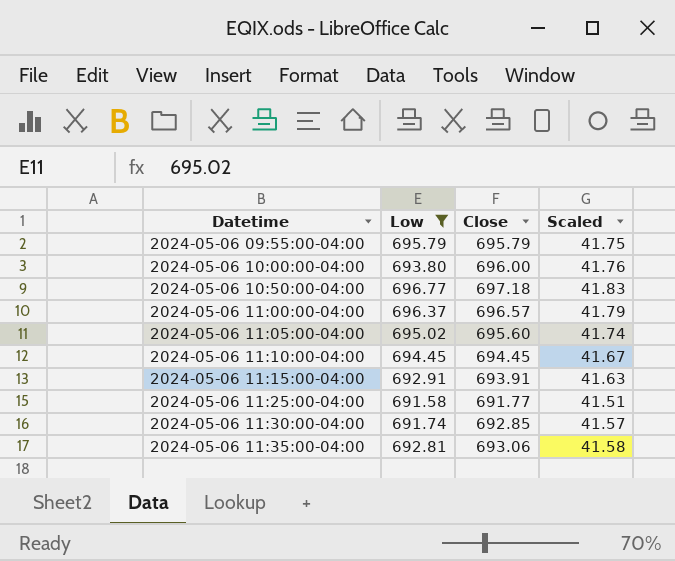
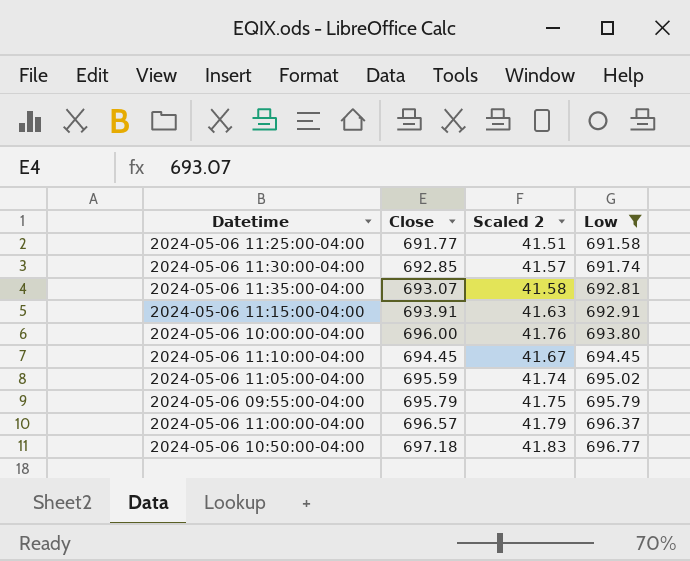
row order: Datetime ascending -> Low ascending
column name: Scaled -> Scaled 2
column Low | position: 2 -> 4
2024-05-06 11:35:00-04:00 | Close: 693.06 -> 693.07
2024-05-06 11:05:00-04:00 | Close: 695.60 -> 695.59

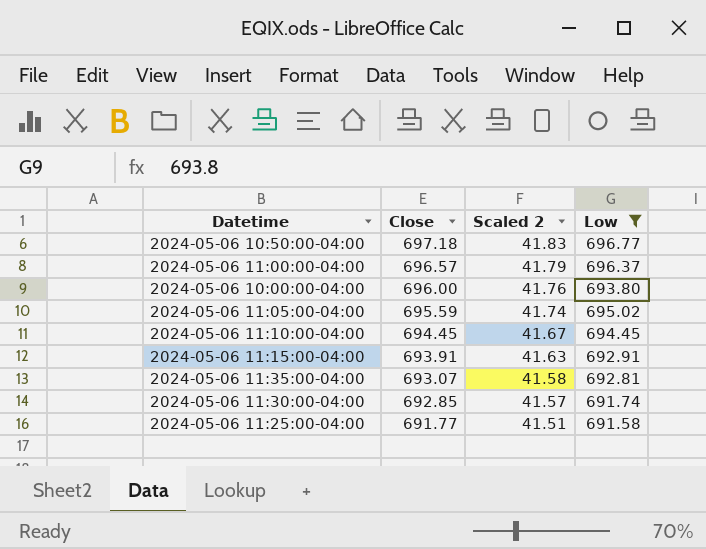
row order: Low ascending -> Close descending
row 2024-05-06 09:55:00-04:00: 695.79 | 41.75 | 695.79 -> none

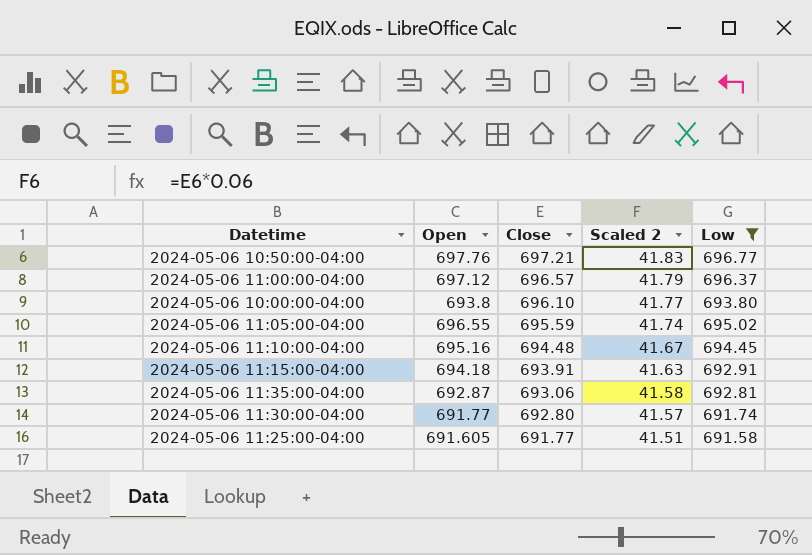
column Open | position: none -> 2
2024-05-06 10:50:00-04:00 | Close: 697.18 -> 697.21
2024-05-06 10:00:00-04:00 | Close: 696.00 -> 696.10
2024-05-06 10:00:00-04:00 | Scaled 2: 41.76 -> 41.77
2024-05-06 11:10:00-04:00 | Close: 694.45 -> 694.48
2024-05-06 11:35:00-04:00 | Close: 693.07 -> 693.06
2024-05-06 11:30:00-04:00 | Close: 692.85 -> 692.80

